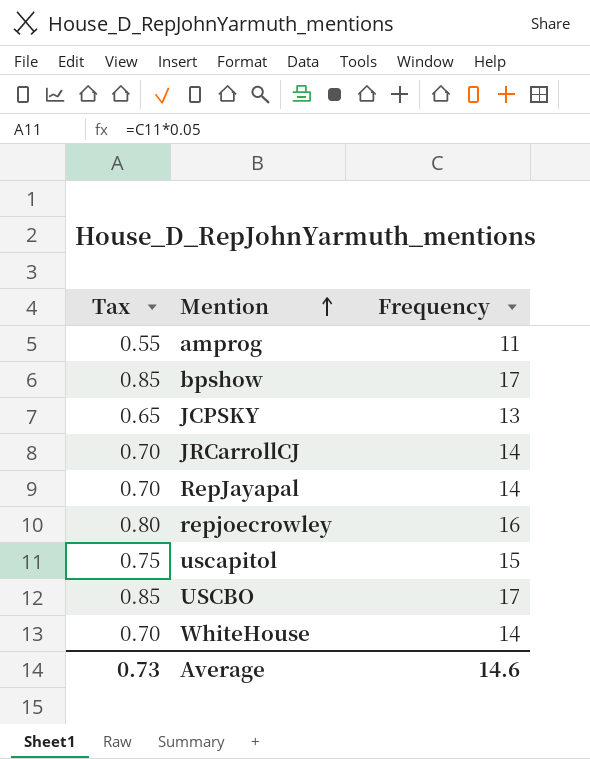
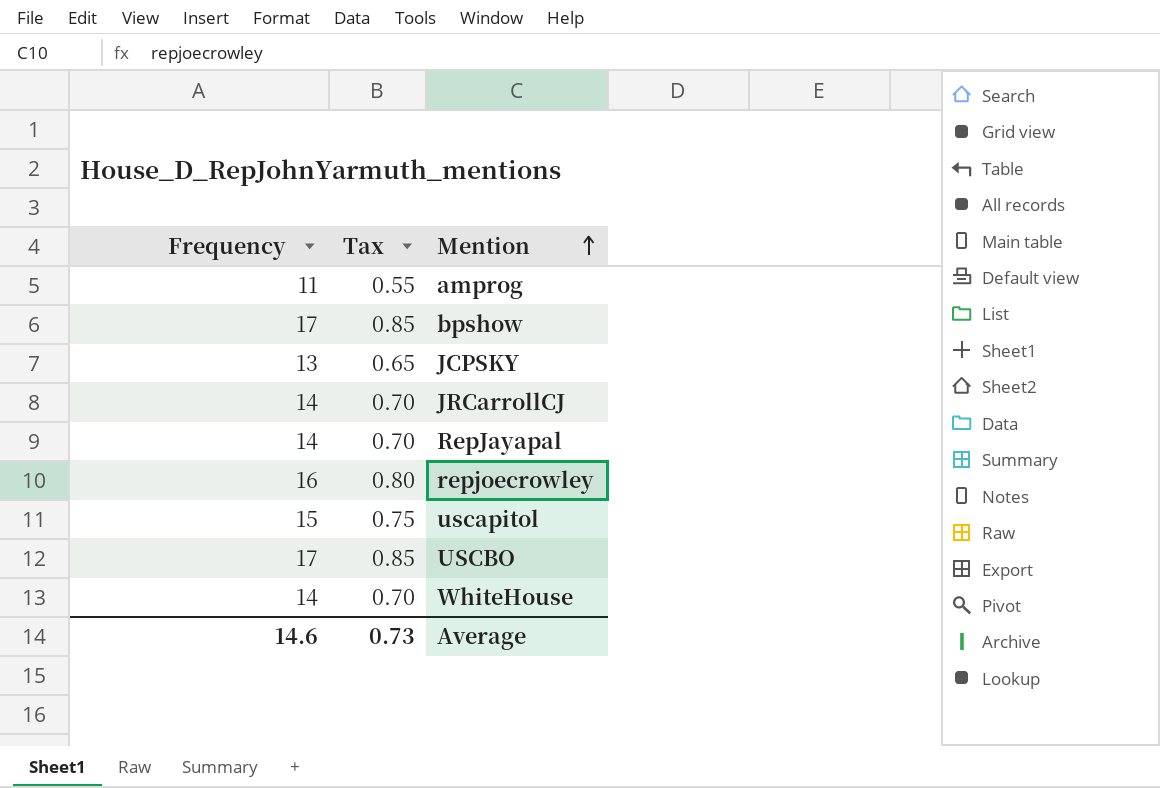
column Frequency | position: 3 -> 1

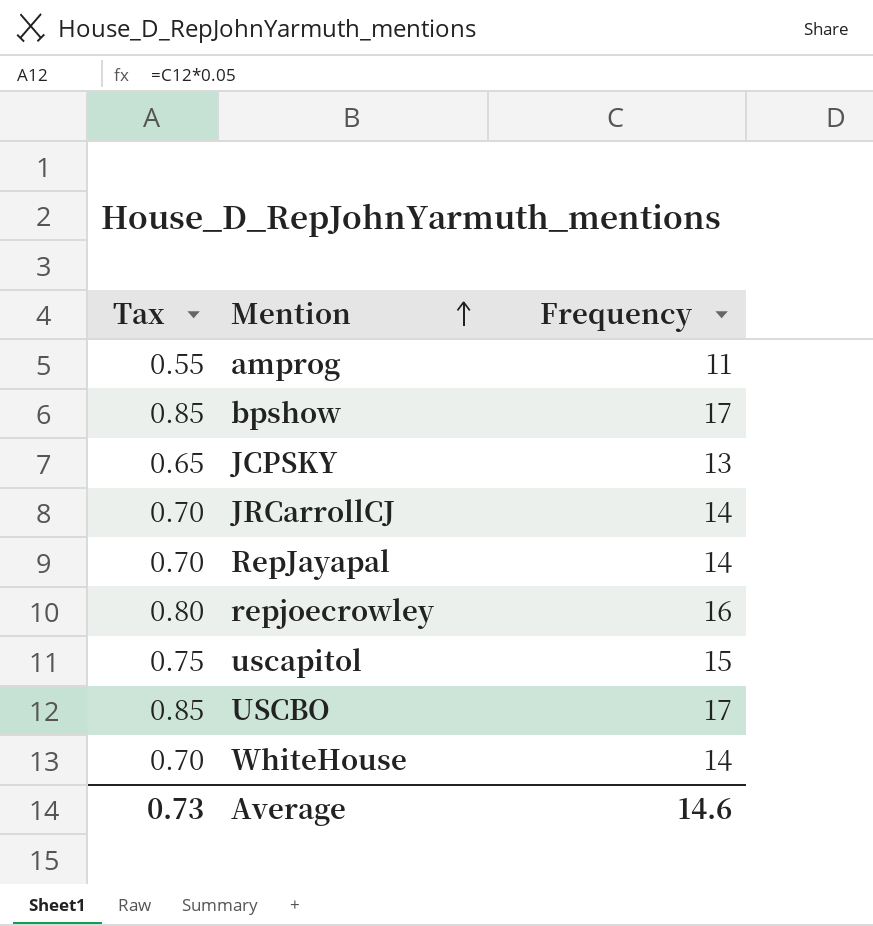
column Frequency | position: 1 -> 3

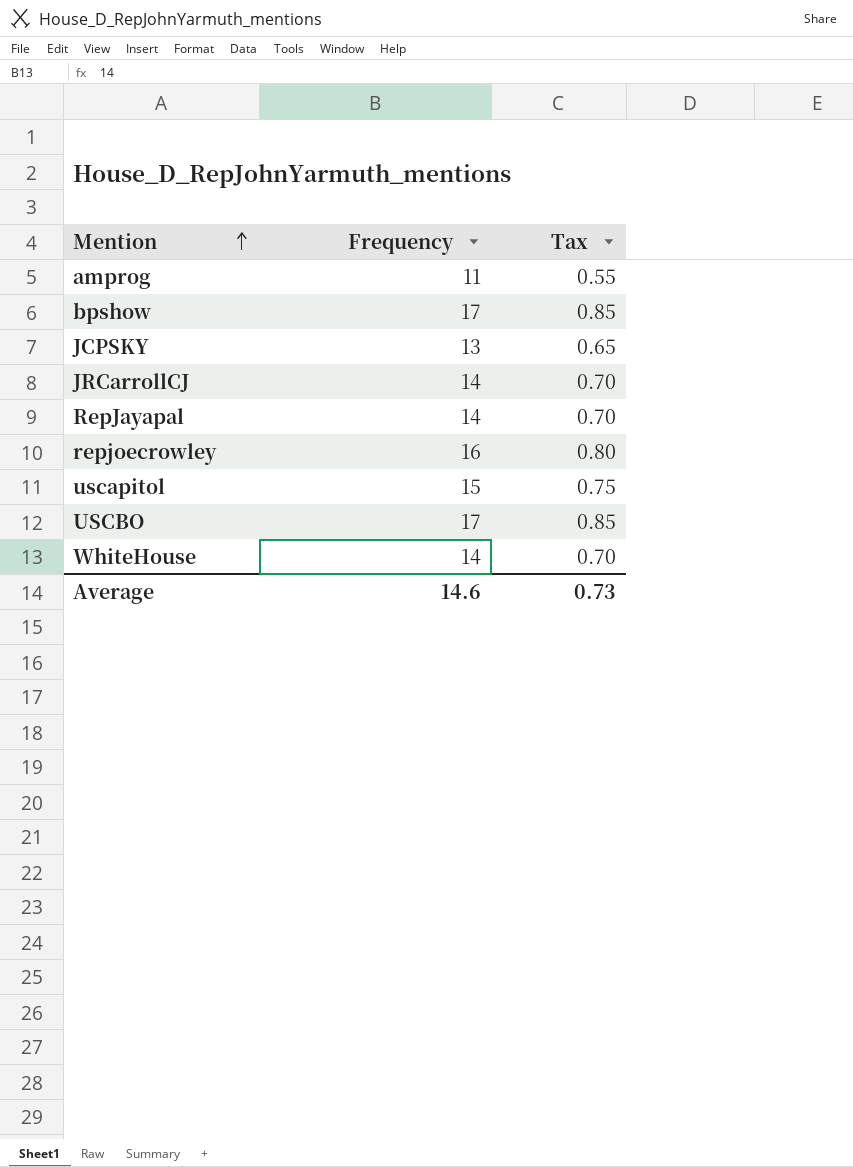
column Tax | position: 1 -> 3

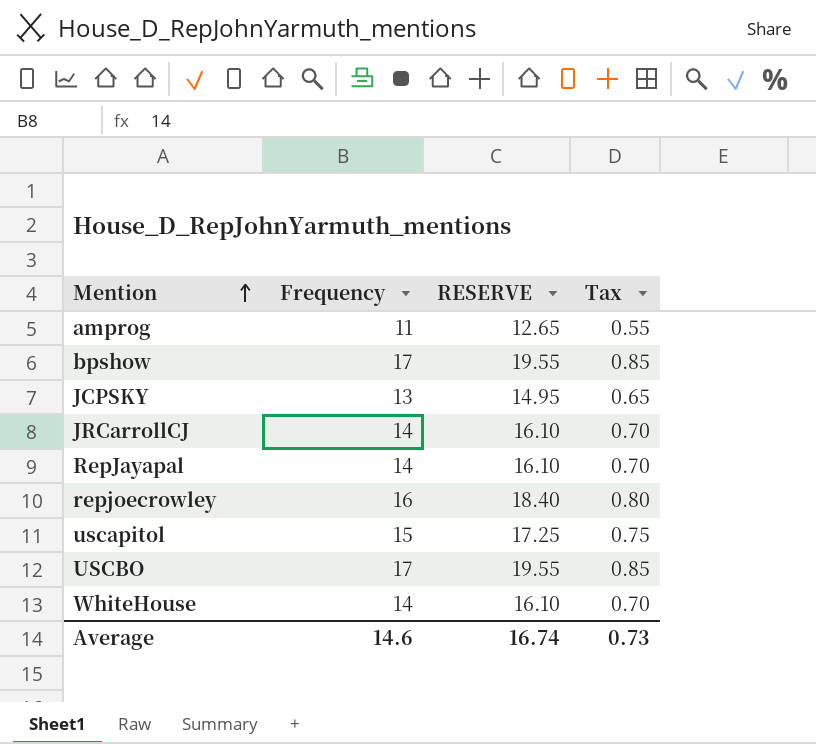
column RESERVE | formula: none -> [Frequency] * 1.15

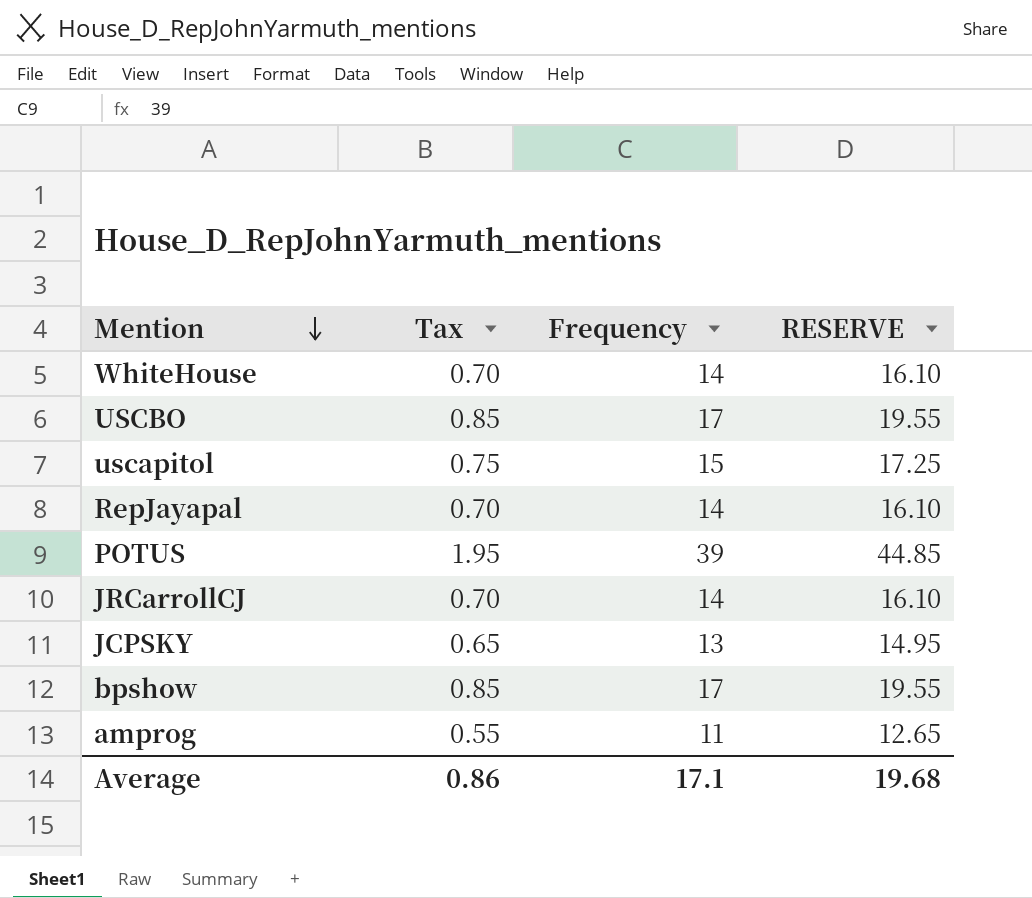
row order: Mention ascending -> Mention descending
column Tax | position: 4 -> 2
row repjoecrowley: 16 | 18.40 | 0.80 -> none
row POTUS: none -> 1.95 | 39 | 44.85
Average | Tax: 0.73 -> 0.86
Average | Frequency: 14.6 -> 17.1
Average | RESERVE: 16.74 -> 19.68

